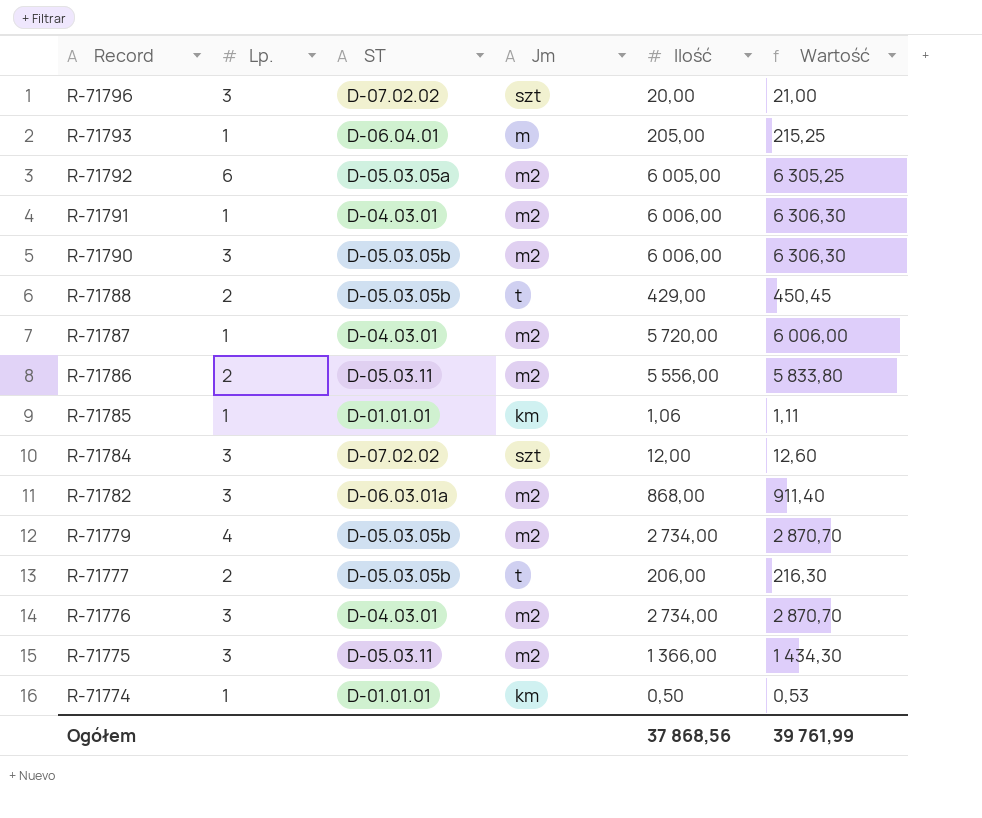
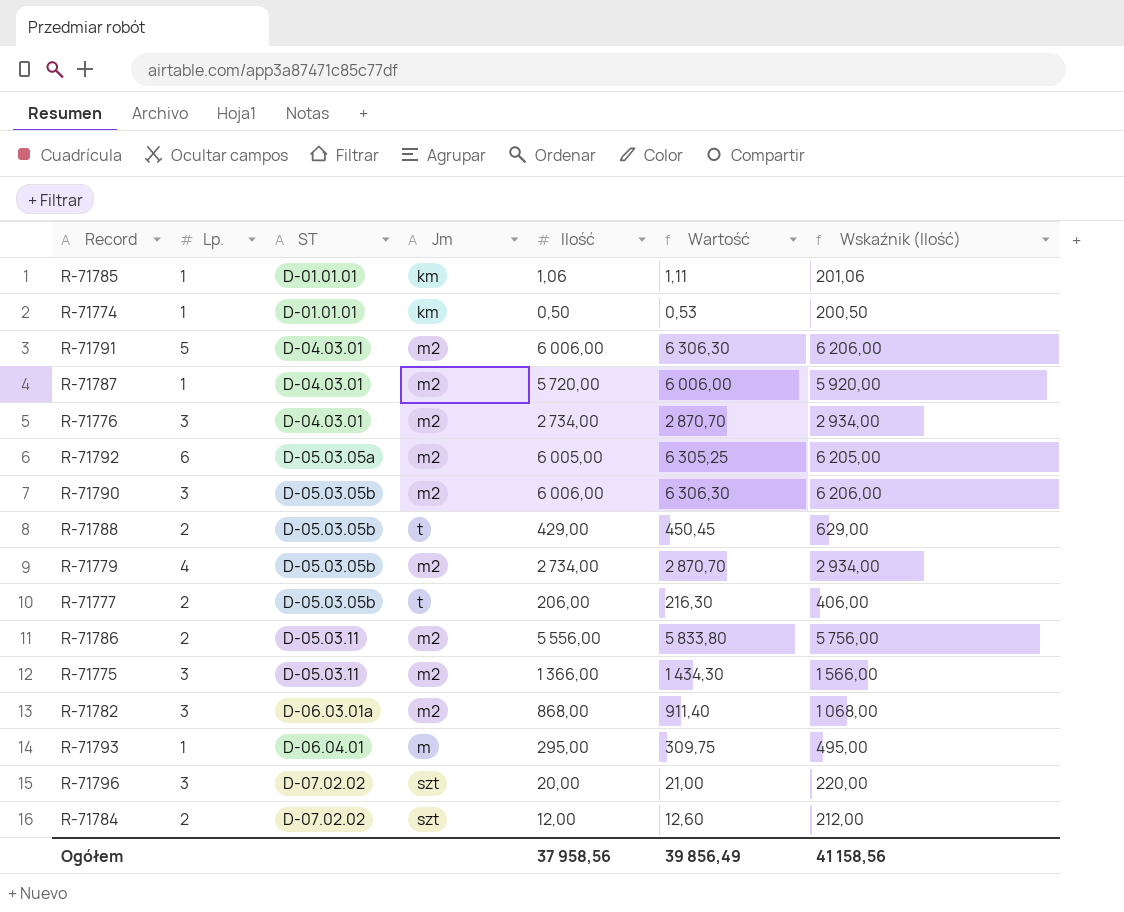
row order: Record descending -> ST ascending
column Wskaźnik (Ilość) | formula: none -> [Ilość] + 200
R-71791 | Lp.: 1 -> 5
R-71793 | Ilość: 205,00 -> 295,00
R-71793 | Wartość: 215,25 -> 309,75
R-71784 | Lp.: 3 -> 2
Ogółem | Ilość: 37 868,56 -> 37 958,56
Ogółem | Wartość: 39 761,99 -> 39 856,49

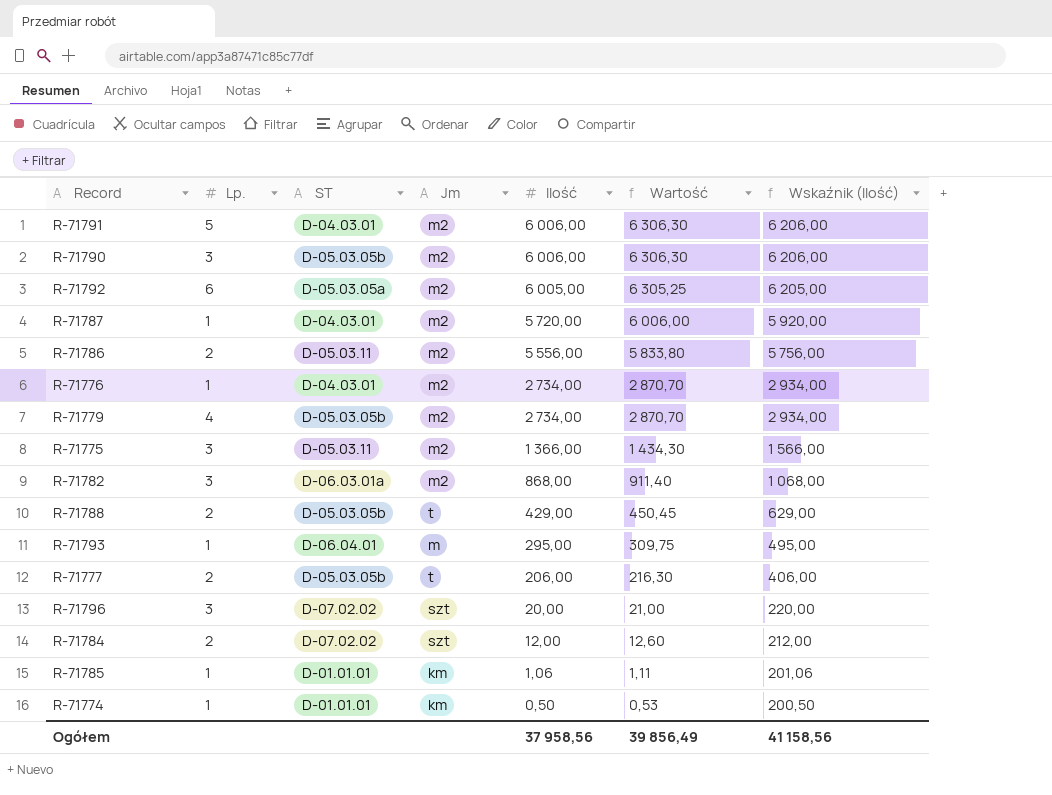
row order: ST ascending -> Ilość descending
R-71776 | Lp.: 3 -> 1

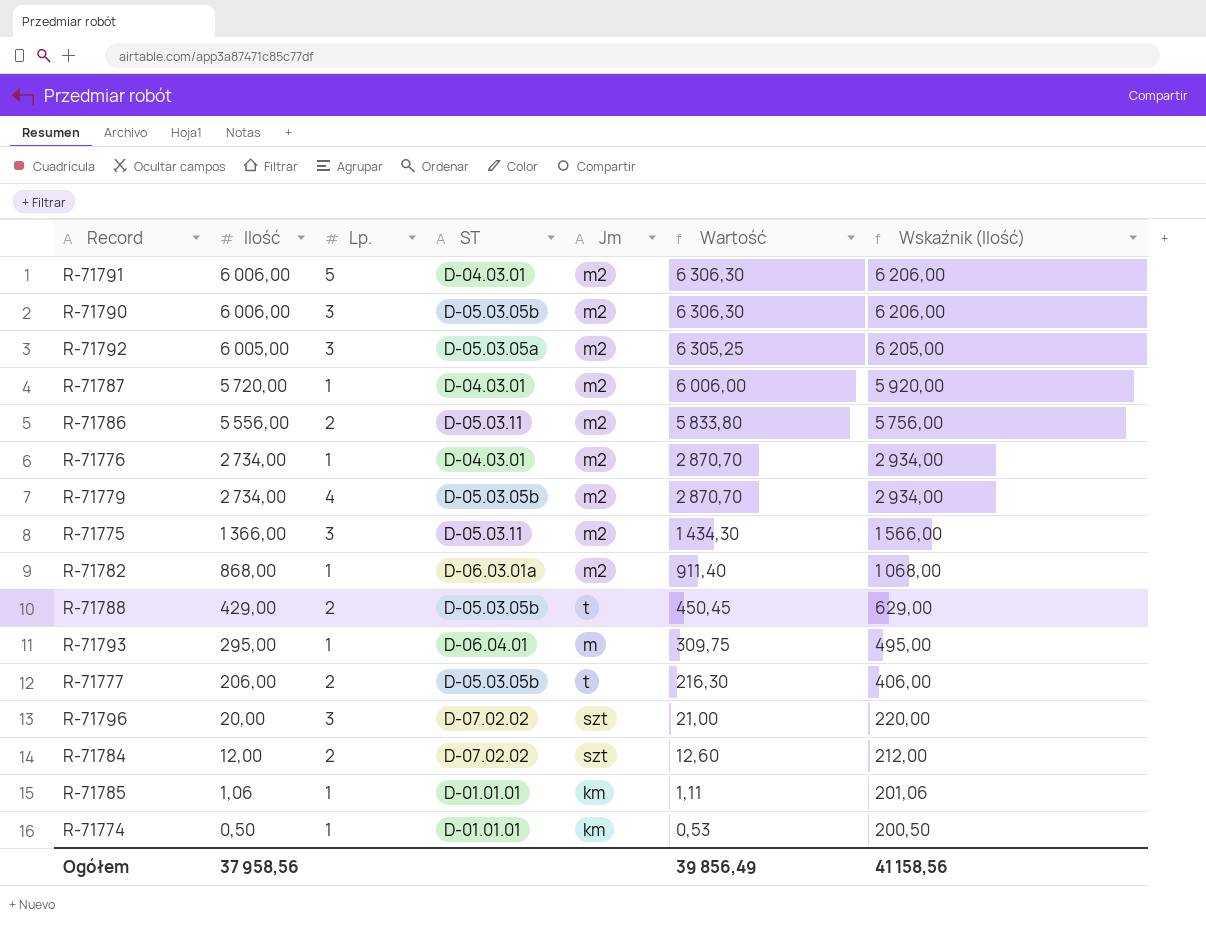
column Ilość | position: 5 -> 2
R-71792 | Lp.: 6 -> 3
R-71782 | Lp.: 3 -> 1

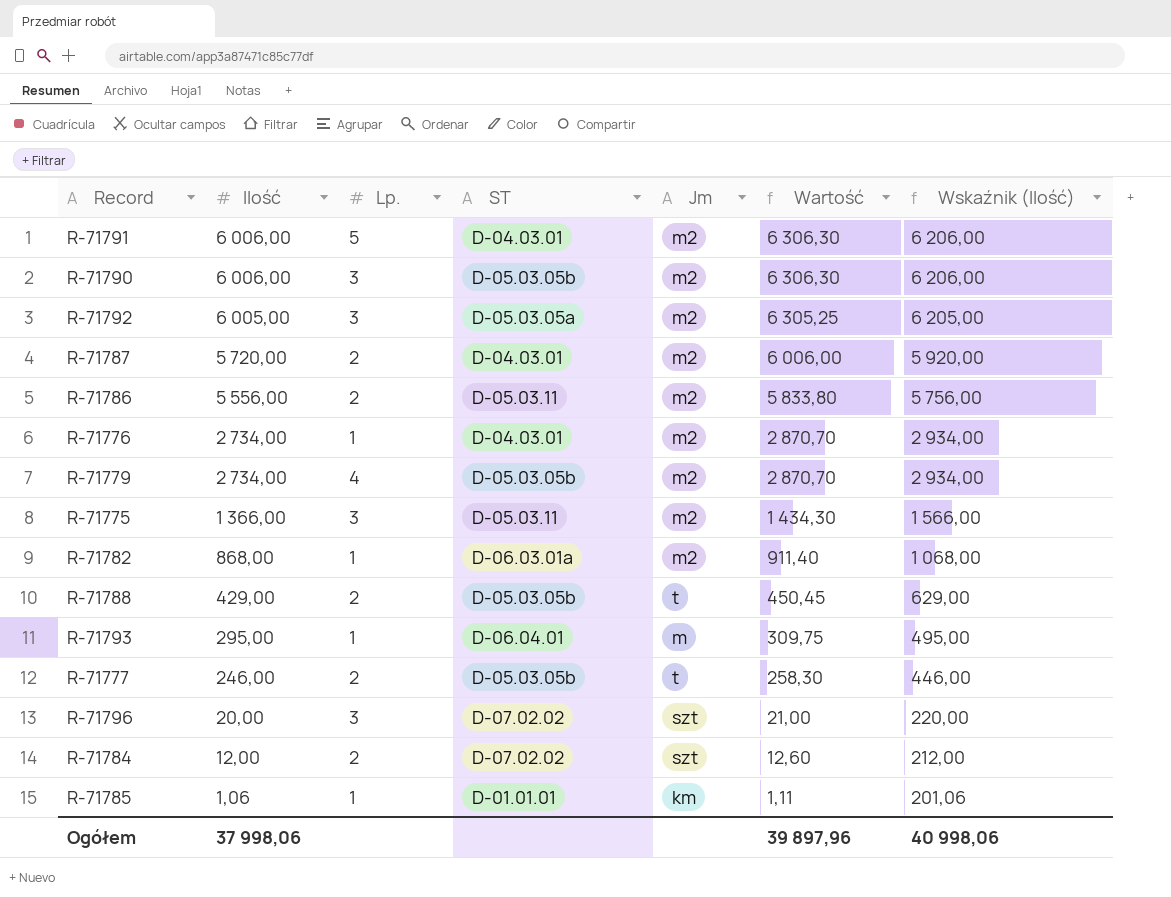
row R-71774: 0,50 | 1 | D-01.01.01 | km | 0,53 | 200,50 -> none
R-71787 | Lp.: 1 -> 2
R-71777 | Ilość: 206,00 -> 246,00
R-71777 | Wartość: 216,30 -> 258,30
R-71777 | Wskaźnik (Ilość): 406,00 -> 446,00
Ogółem | Ilość: 37 958,56 -> 37 998,06
Ogółem | Wartość: 39 856,49 -> 39 897,96
Ogółem | Wskaźnik (Ilość): 41 158,56 -> 40 998,06

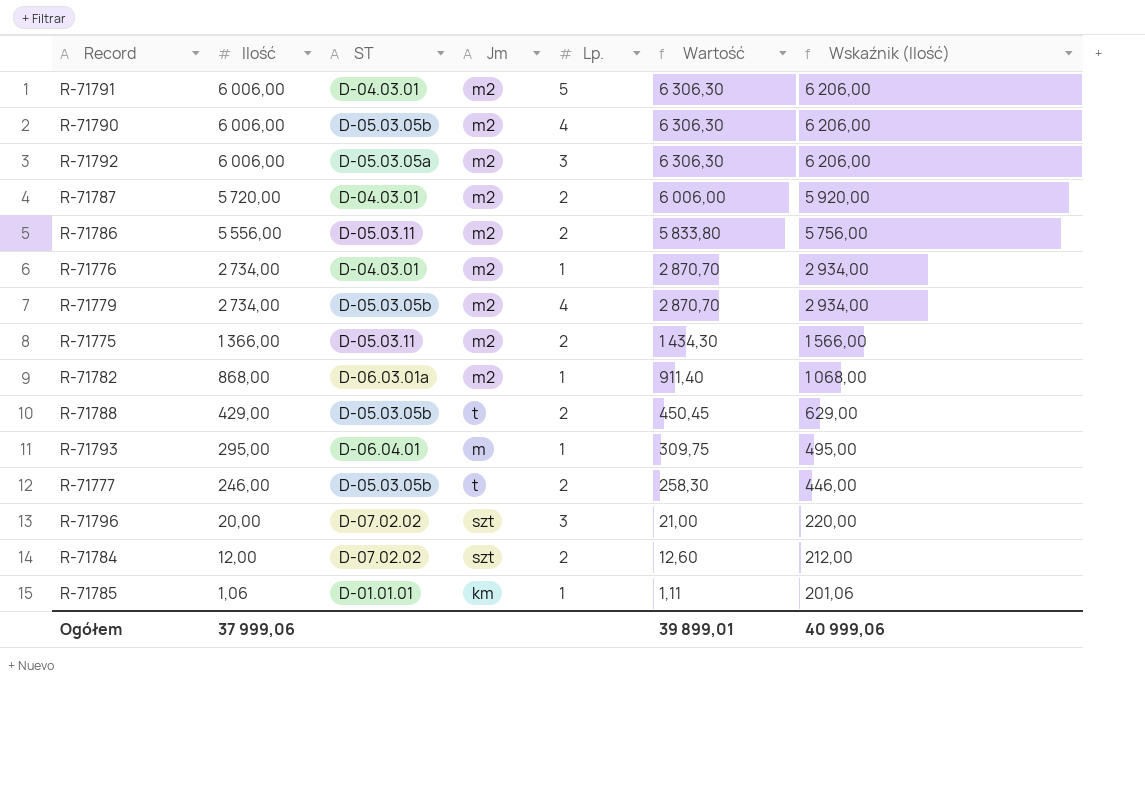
column Lp. | position: 3 -> 5
R-71790 | Lp.: 3 -> 4
R-71792 | Ilość: 6 005,00 -> 6 006,00
R-71792 | Wartość: 6 305,25 -> 6 306,30
R-71792 | Wskaźnik (Ilość): 6 205,00 -> 6 206,00
R-71775 | Lp.: 3 -> 2
Ogółem | Ilość: 37 998,06 -> 37 999,06
Ogółem | Wartość: 39 897,96 -> 39 899,01
Ogółem | Wskaźnik (Ilość): 40 998,06 -> 40 999,06

